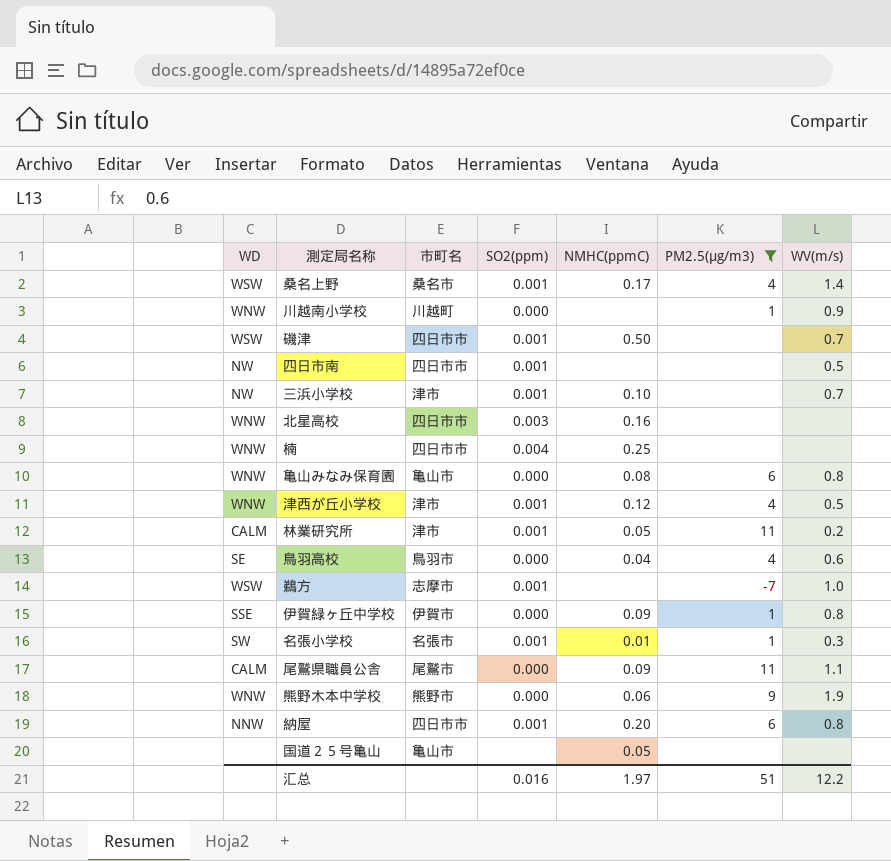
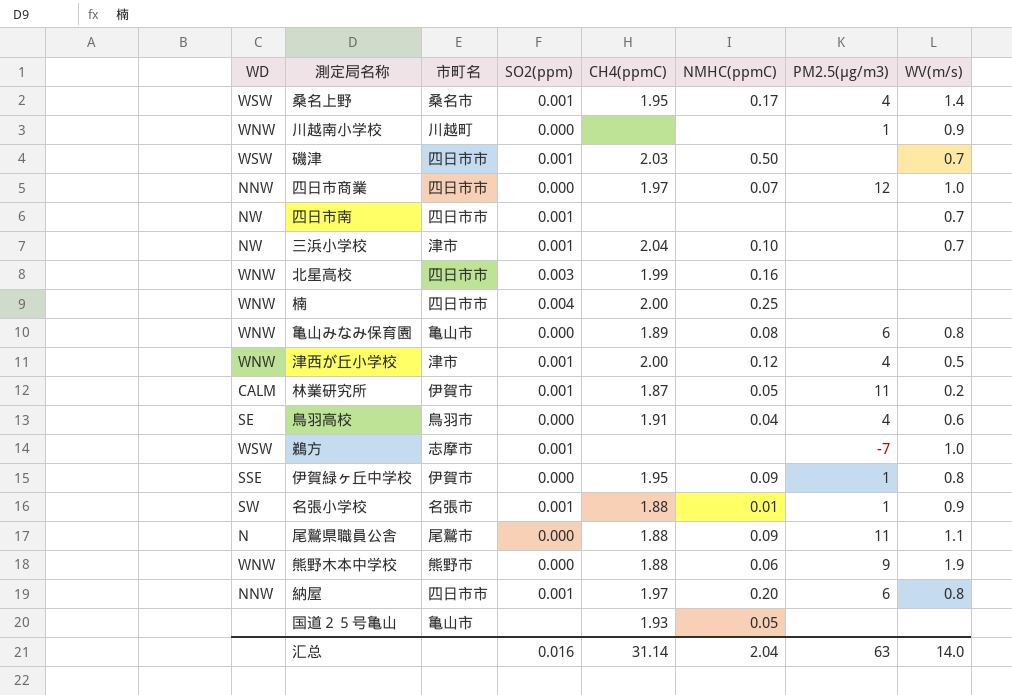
filter: PM2.5(μg/m3) != 12 -> none
column CH4(ppmC) | position: none -> 5
四日市南 | WV(m/s): 0.5 -> 0.7
林業研究所 | 市町名: 津市 -> 伊賀市
名張小学校 | WV(m/s): 0.3 -> 0.9
尾鷲県職員公舎 | WD: CALM -> N
汇总 | NMHC(ppmC): 1.97 -> 2.04
汇总 | PM2.5(μg/m3): 51 -> 63
汇总 | WV(m/s): 12.2 -> 14.0

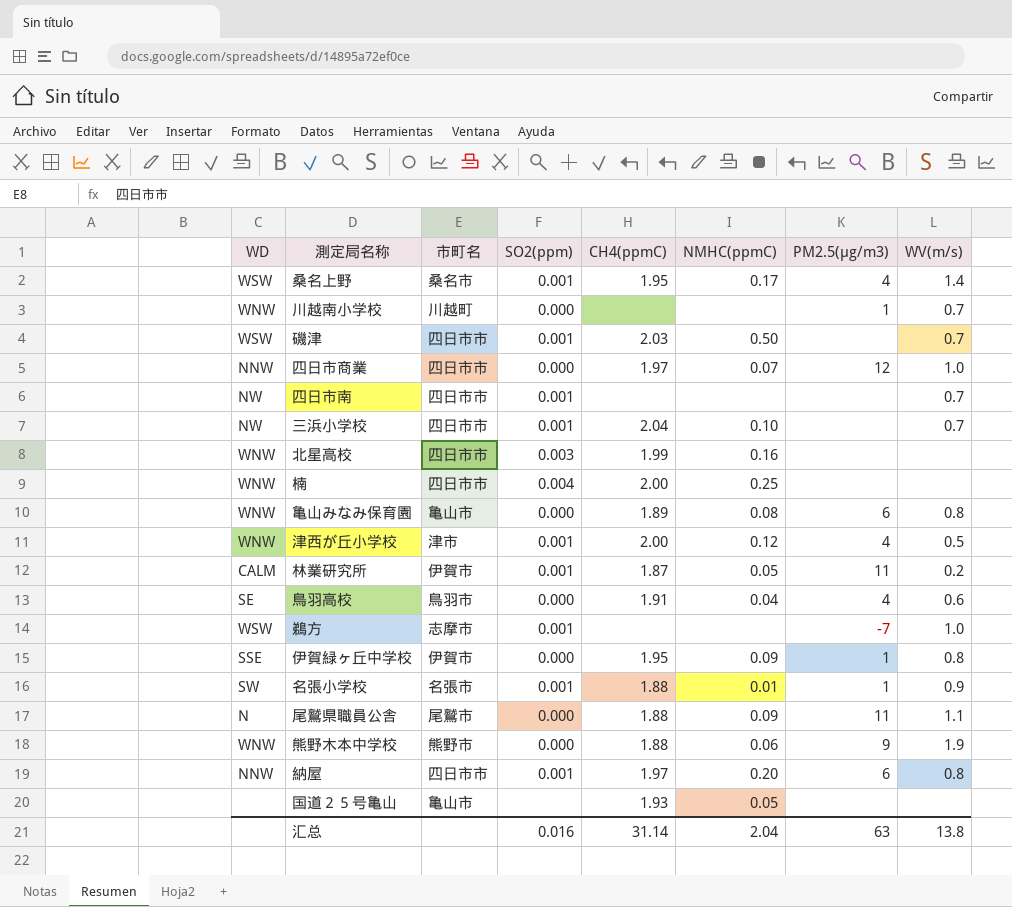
川越南小学校 | WV(m/s): 0.9 -> 0.7
三浜小学校 | 市町名: 津市 -> 四日市市
汇总 | WV(m/s): 14.0 -> 13.8

